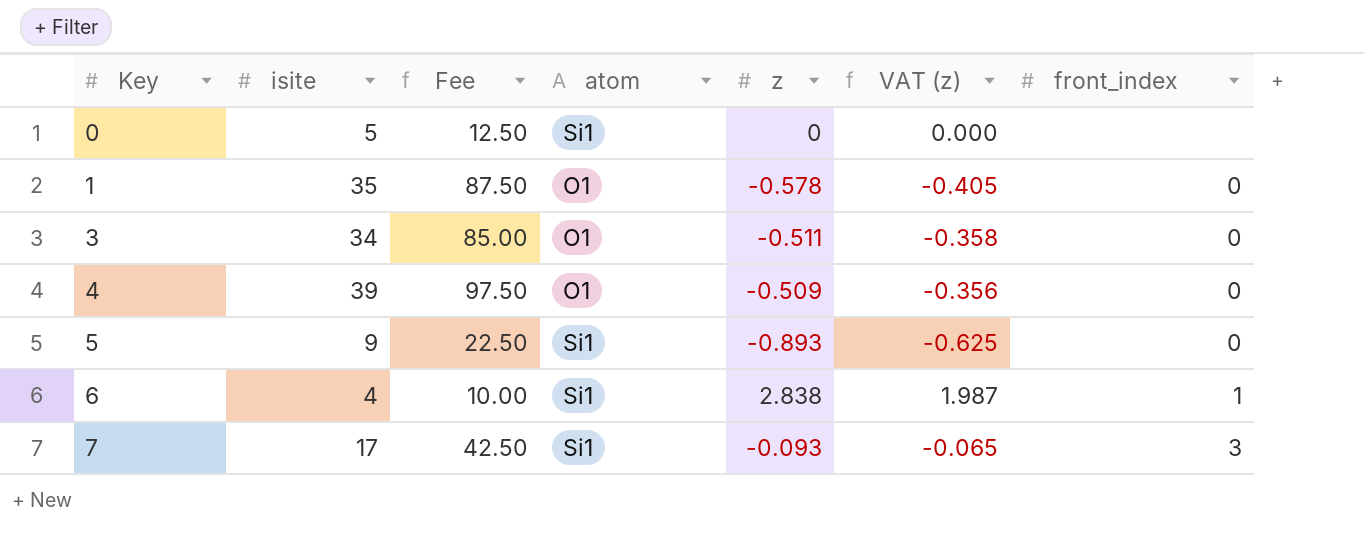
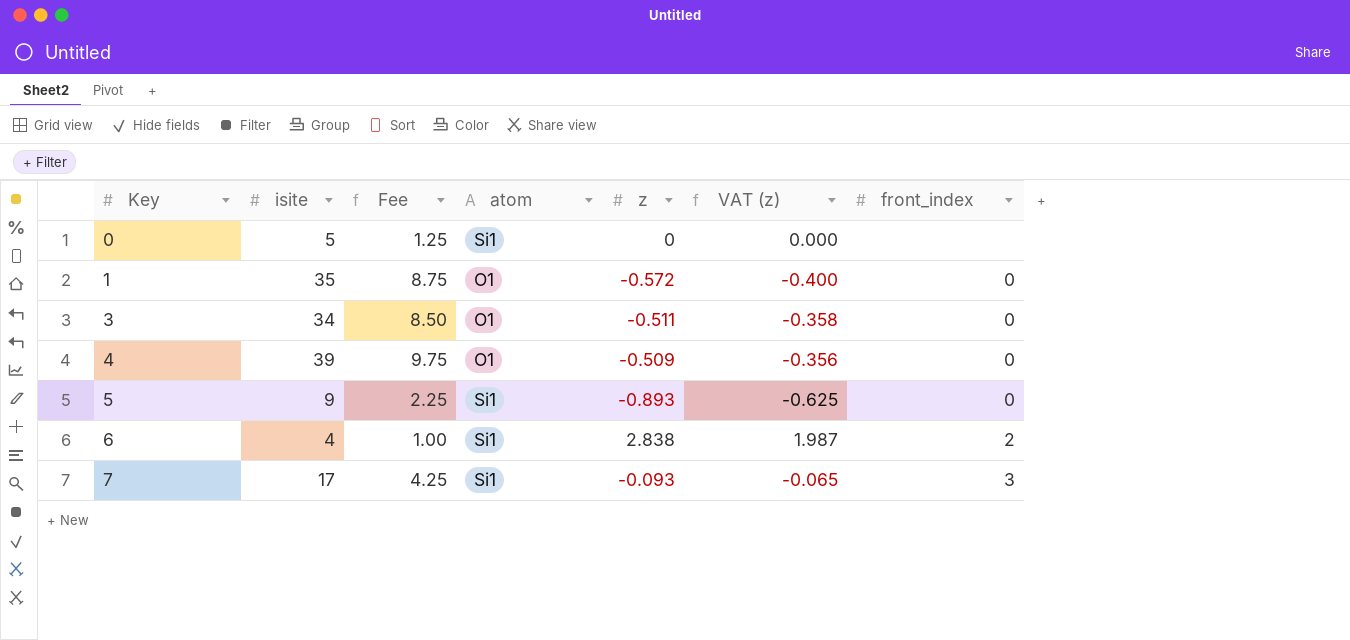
column Fee | formula: [isite] * 2.5 -> [isite] * 0.25
1 | z: -0.578 -> -0.572
1 | VAT (z): -0.405 -> -0.400
6 | front_index: 1 -> 2

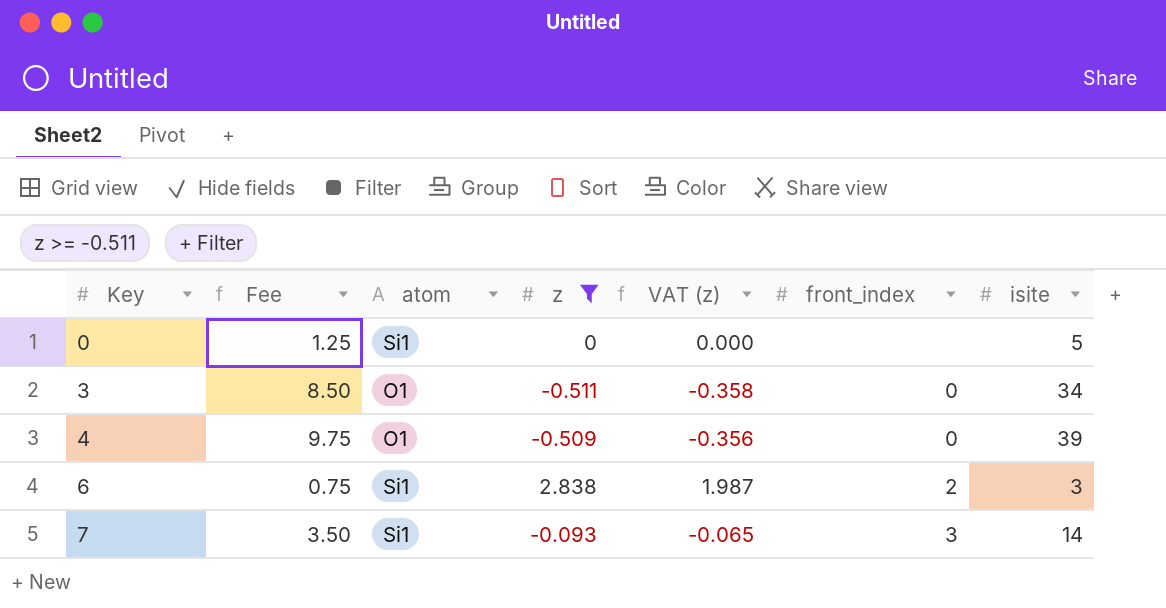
filter: none -> z >= -0.511
column isite | position: 2 -> 7
6 | Fee: 1.00 -> 0.75
6 | isite: 4 -> 3
7 | Fee: 4.25 -> 3.50
7 | isite: 17 -> 14

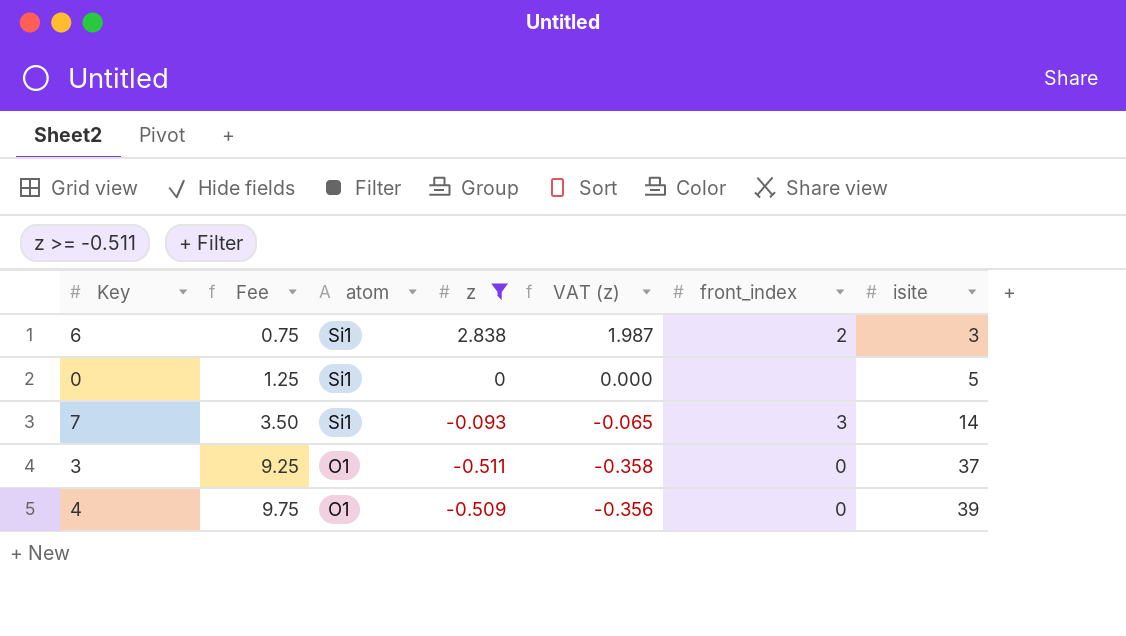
row order: Key ascending -> Fee ascending
3 | Fee: 8.50 -> 9.25
3 | isite: 34 -> 37

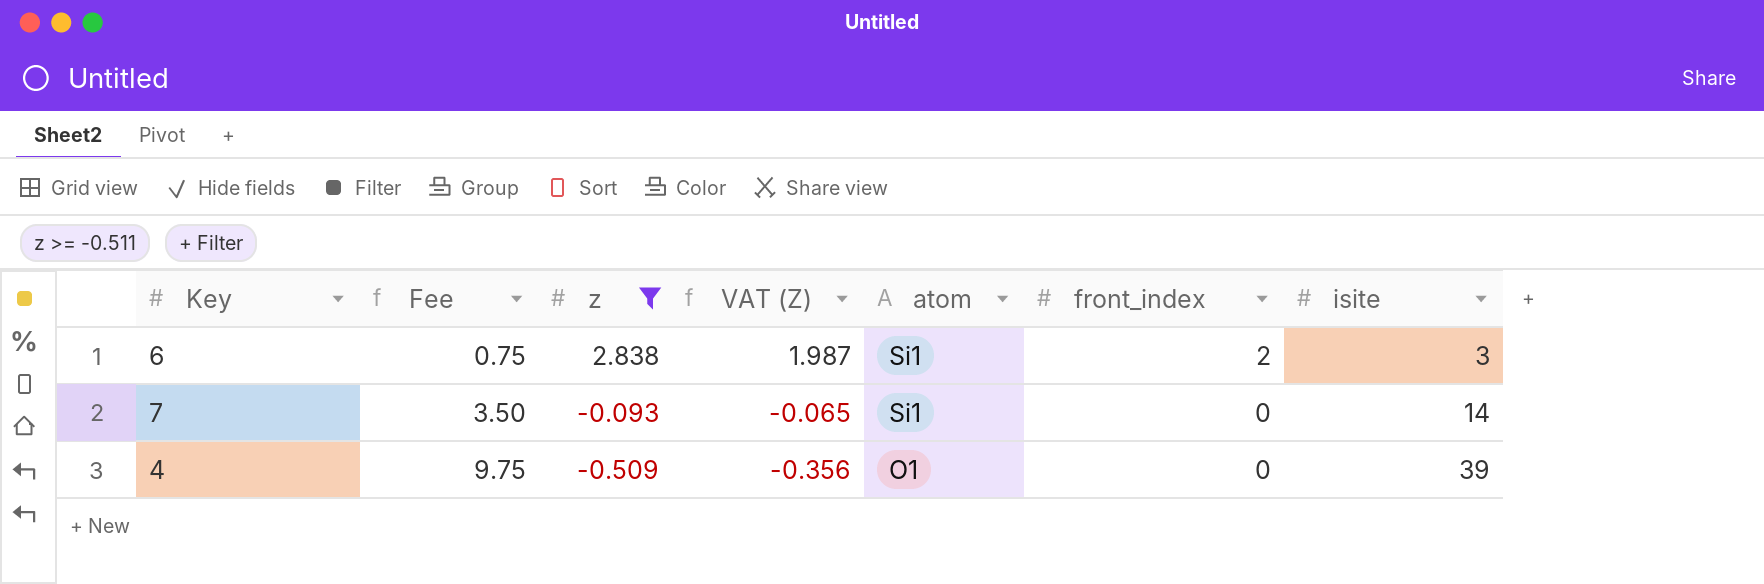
column name: VAT (z) -> VAT (Z)
column atom | position: 3 -> 5
row 0: 1.25 | Si1 | 0 | 0.000 | none | 5 -> none
row 3: 9.25 | O1 | -0.511 | -0.358 | 0 | 37 -> none
7 | front_index: 3 -> 0

